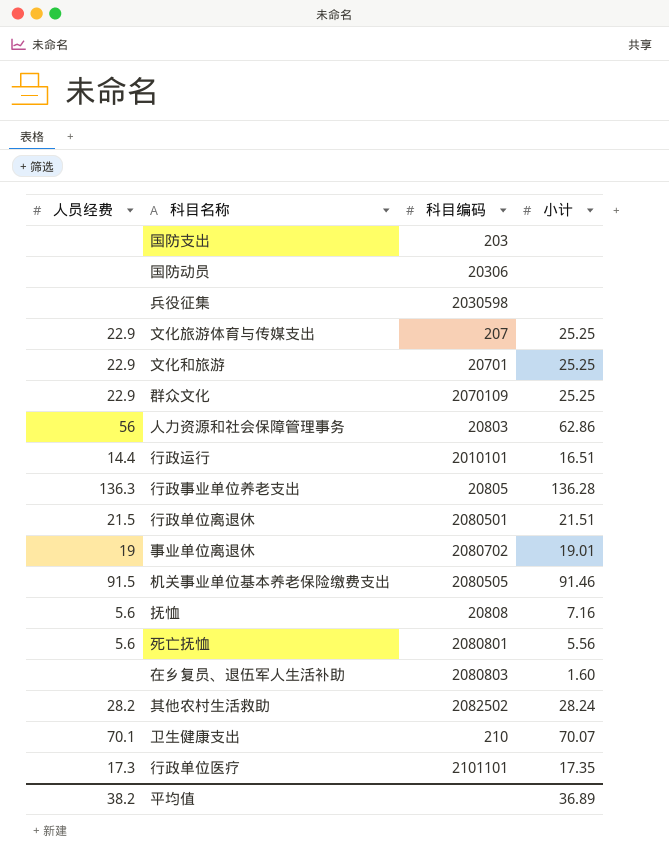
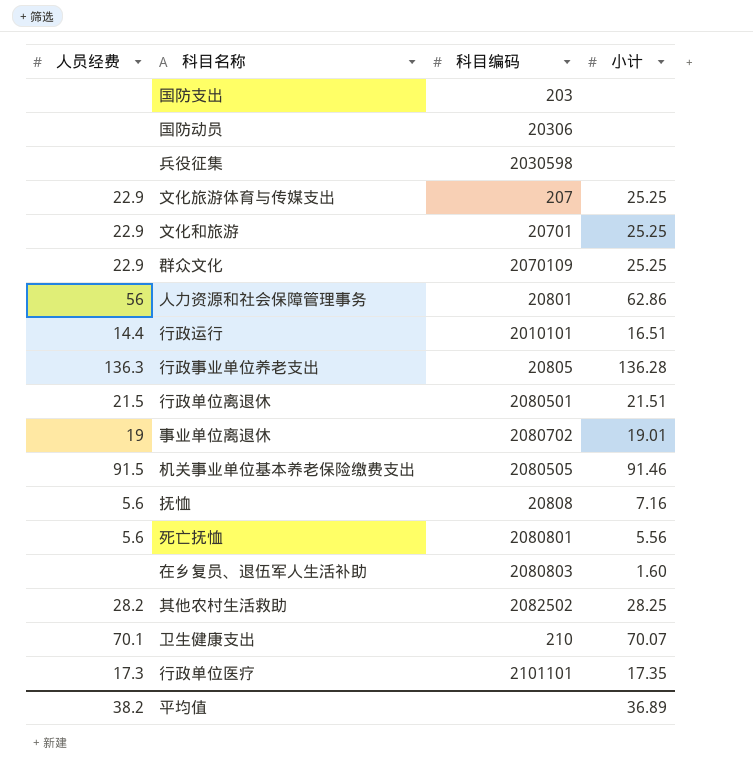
人力资源和社会保障管理事务 | 科目编码: 20803 -> 20801
其他农村生活救助 | 小计: 28.24 -> 28.25

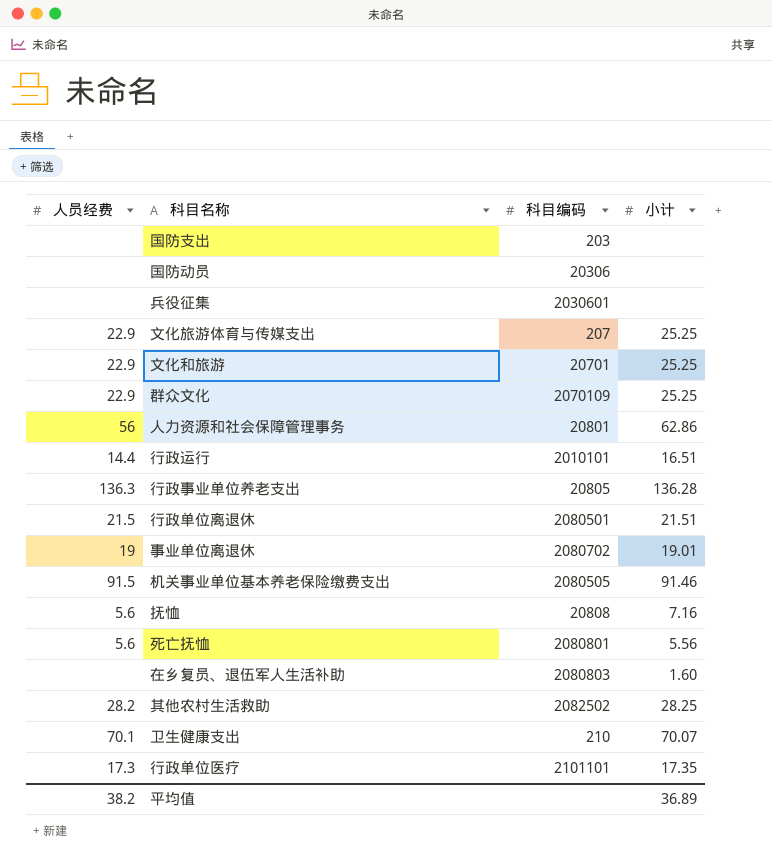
兵役征集 | 科目编码: 2030598 -> 2030601

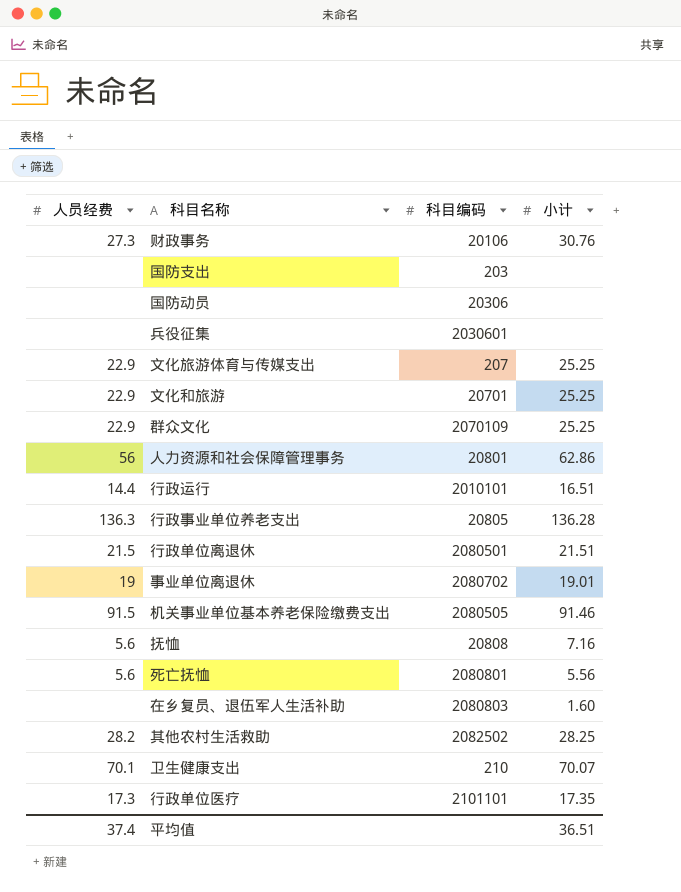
row 财政事务: none -> 27.3 | 20106 | 30.76
平均值 | 人员经费: 38.2 -> 37.4
平均值 | 小计: 36.89 -> 36.51

